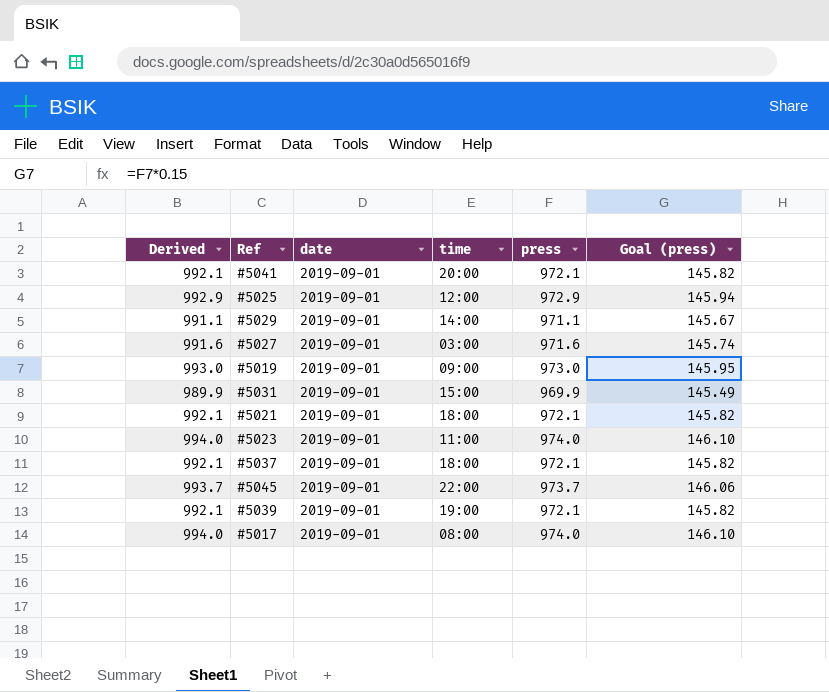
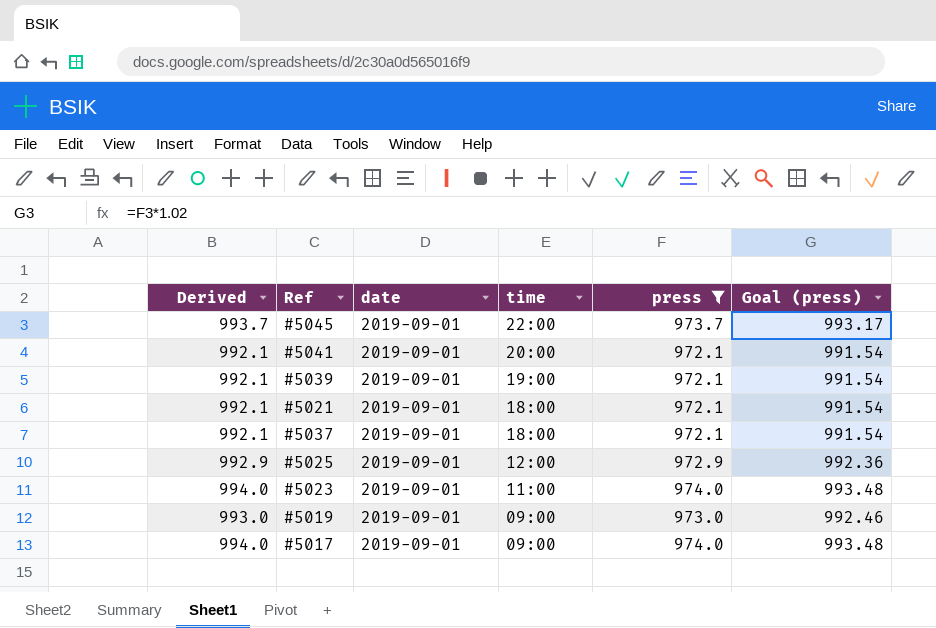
filter: none -> press >= 972.1
row order: none -> time descending
column Goal (press) | formula: [press] * 0.15 -> [press] * 1.02
#5017 | time: 08:00 -> 09:00

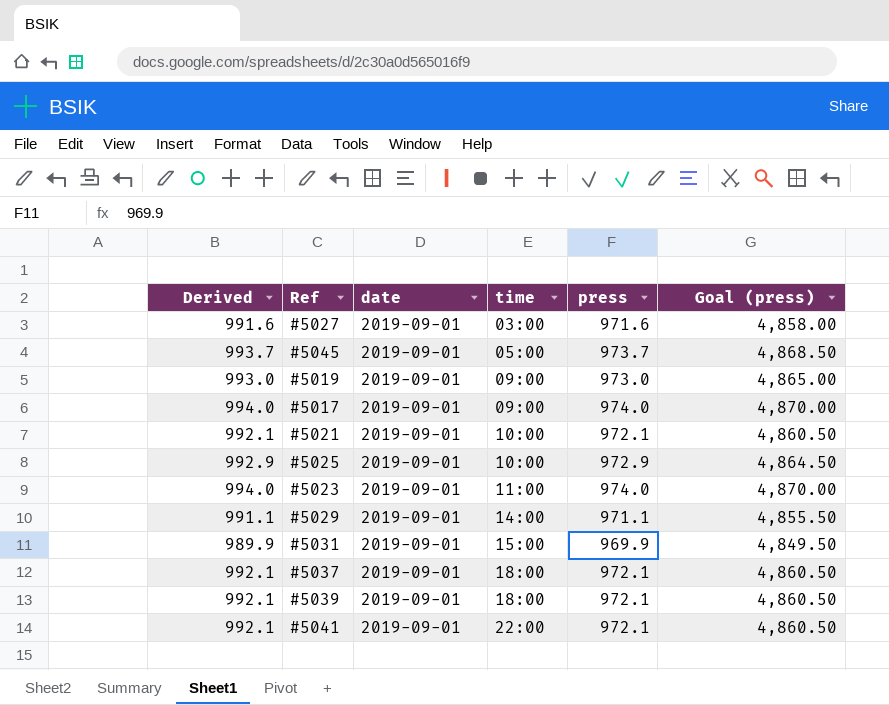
filter: press >= 972.1 -> none
row order: time descending -> time ascending
column Goal (press) | formula: [press] * 1.02 -> [press] * 5
#5045 | time: 22:00 -> 05:00
#5021 | time: 18:00 -> 10:00
#5025 | time: 12:00 -> 10:00
#5039 | time: 19:00 -> 18:00
#5041 | time: 20:00 -> 22:00

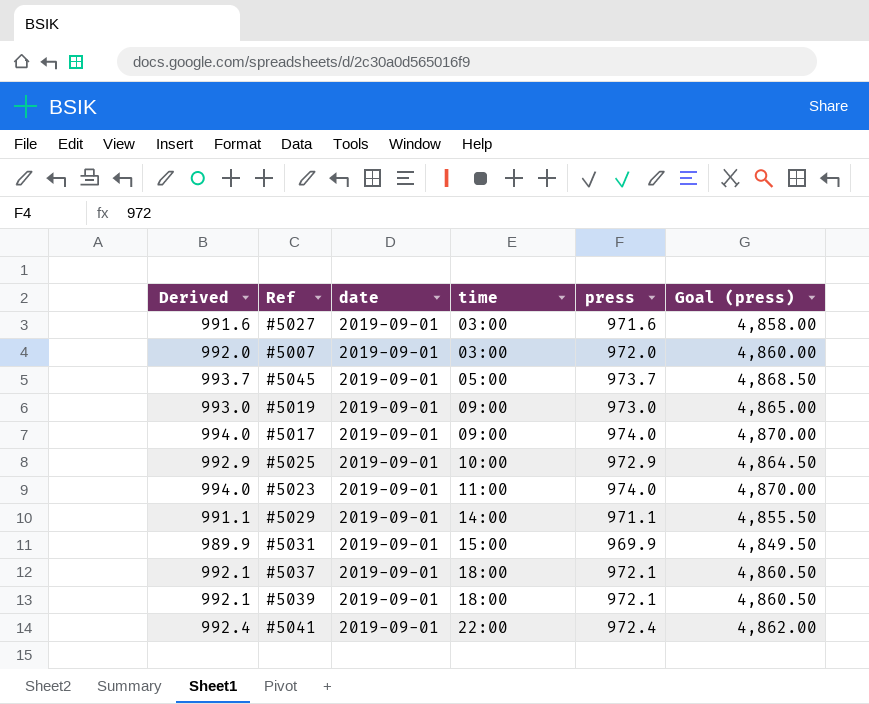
row #5021: 992.1 | 2019-09-01 | 10:00 | 972.1 | 4,860.50 -> none
row #5007: none -> 992.0 | 2019-09-01 | 03:00 | 972.0 | 4,860.00
#5041 | Derived: 992.1 -> 992.4
#5041 | press: 972.1 -> 972.4
#5041 | Goal (press): 4,860.50 -> 4,862.00

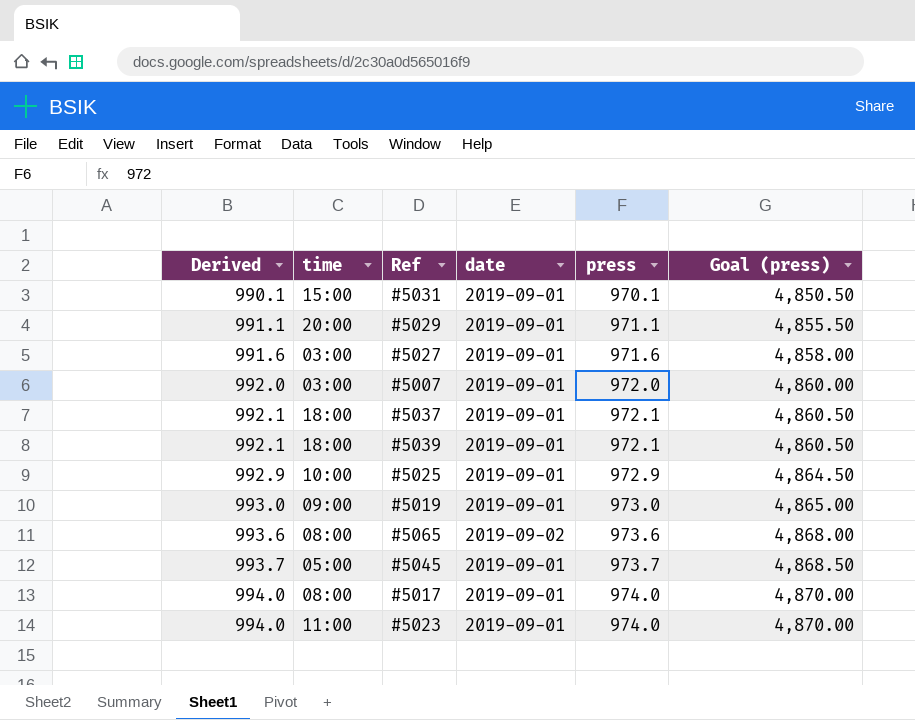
row order: time ascending -> Derived ascending
column time | position: 4 -> 2
row #5041: 992.4 | 2019-09-01 | 22:00 | 972.4 | 4,862.00 -> none
#5031 | Derived: 989.9 -> 990.1
#5031 | press: 969.9 -> 970.1
#5031 | Goal (press): 4,849.50 -> 4,850.50
#5029 | time: 14:00 -> 20:00
row #5065: none -> 993.6 | 08:00 | 2019-09-02 | 973.6 | 4,868.00
#5017 | time: 09:00 -> 08:00

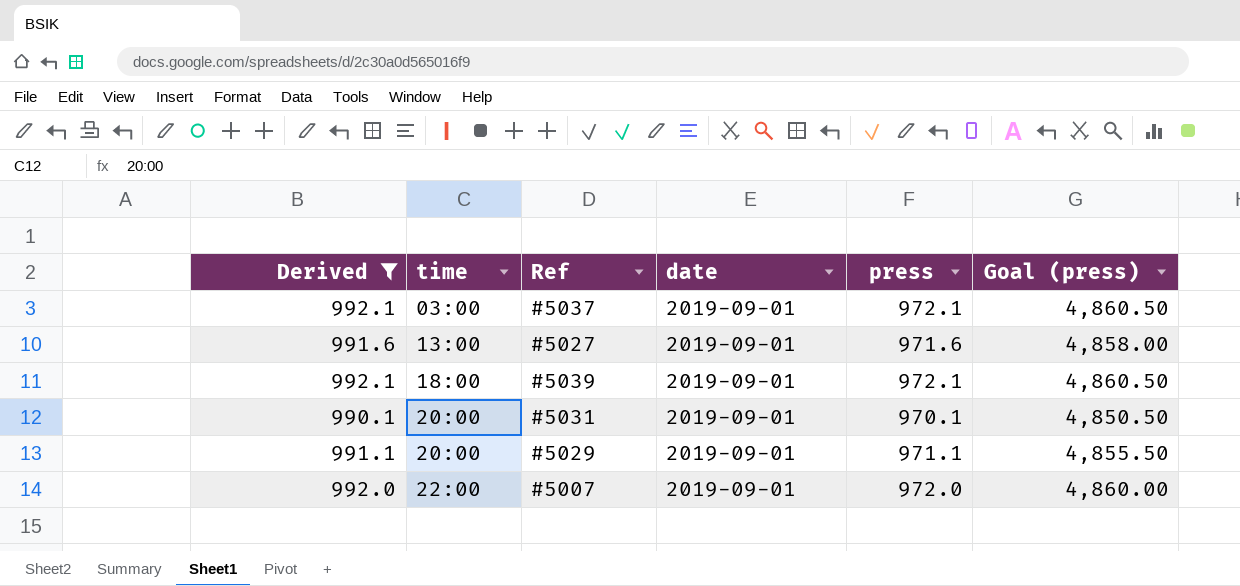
filter: none -> Derived <= 992.1
row order: Derived ascending -> time ascending
#5037 | time: 18:00 -> 03:00
#5027 | time: 03:00 -> 13:00
#5031 | time: 15:00 -> 20:00
#5007 | time: 03:00 -> 22:00

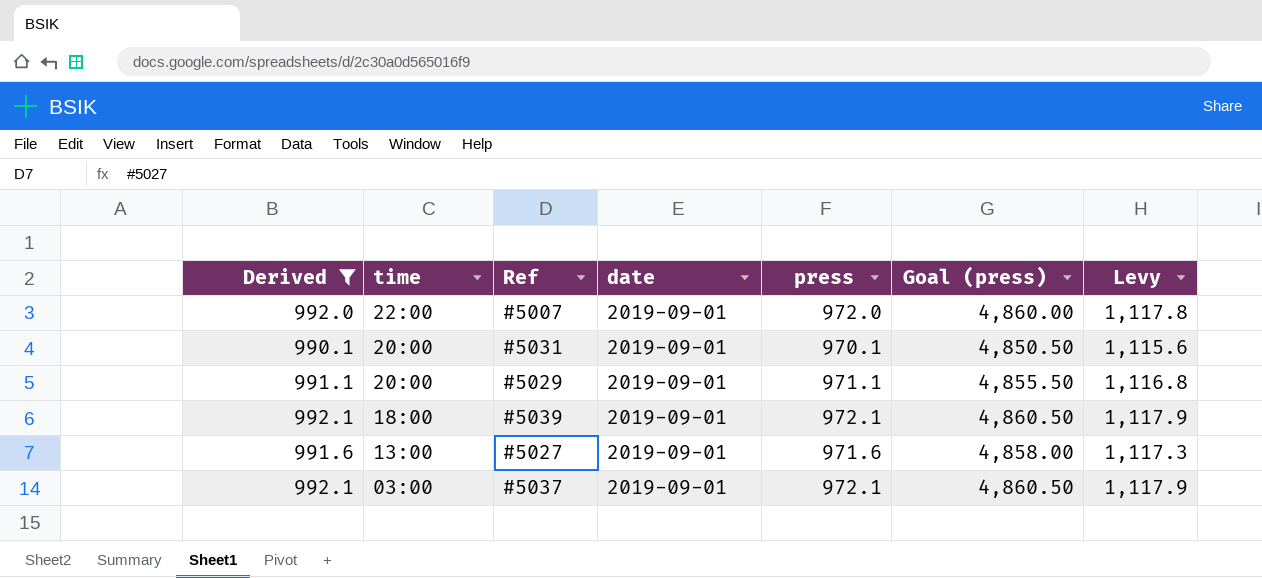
row order: time ascending -> time descending
column Levy | formula: none -> [press] * 1.15

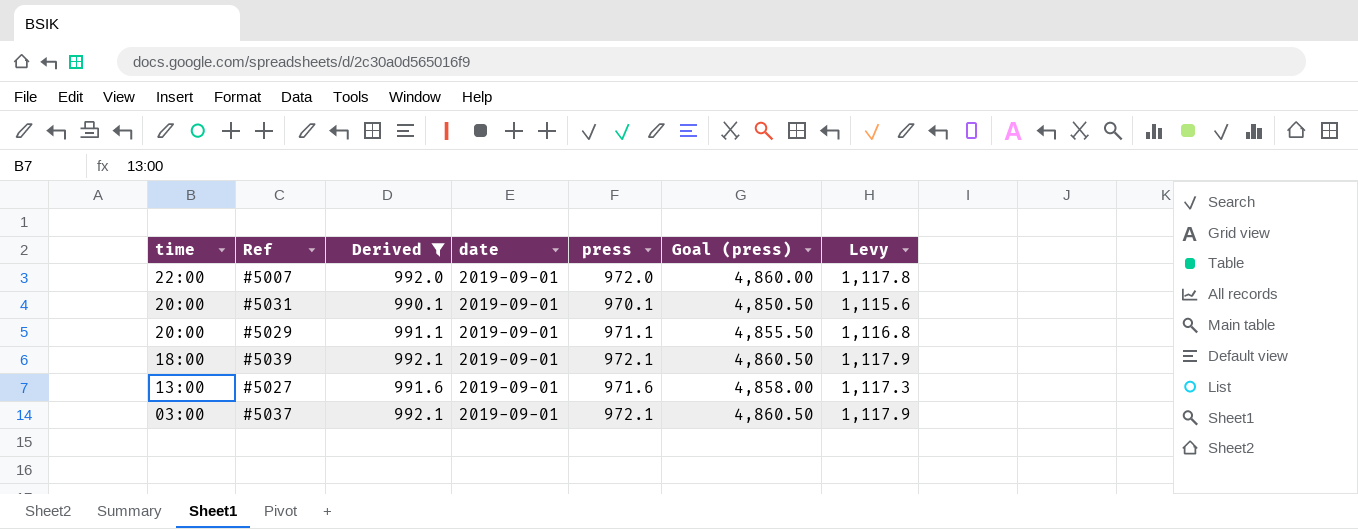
column Derived | position: 1 -> 3

